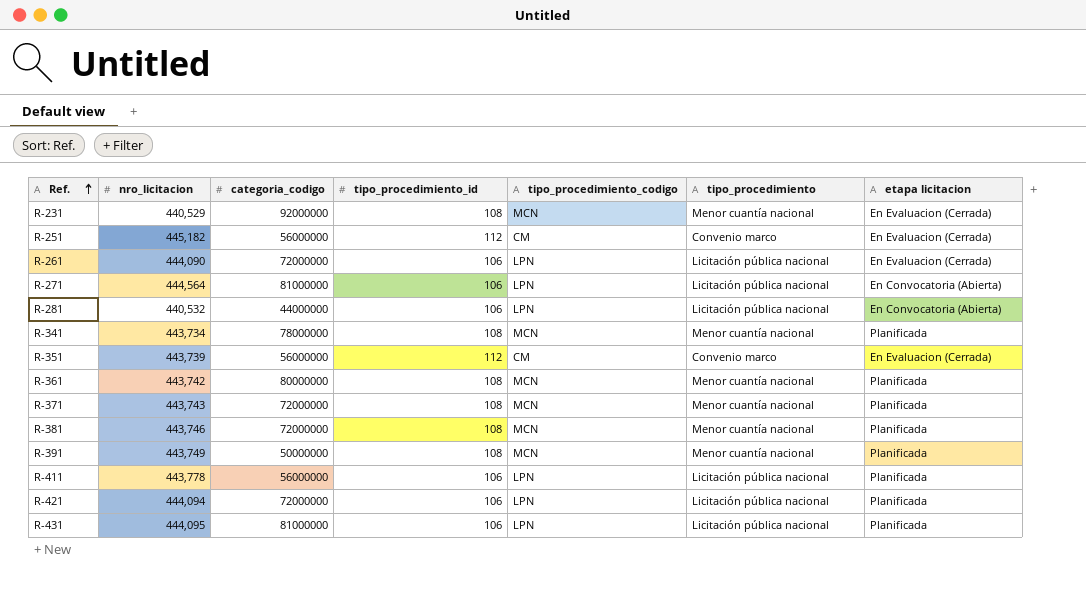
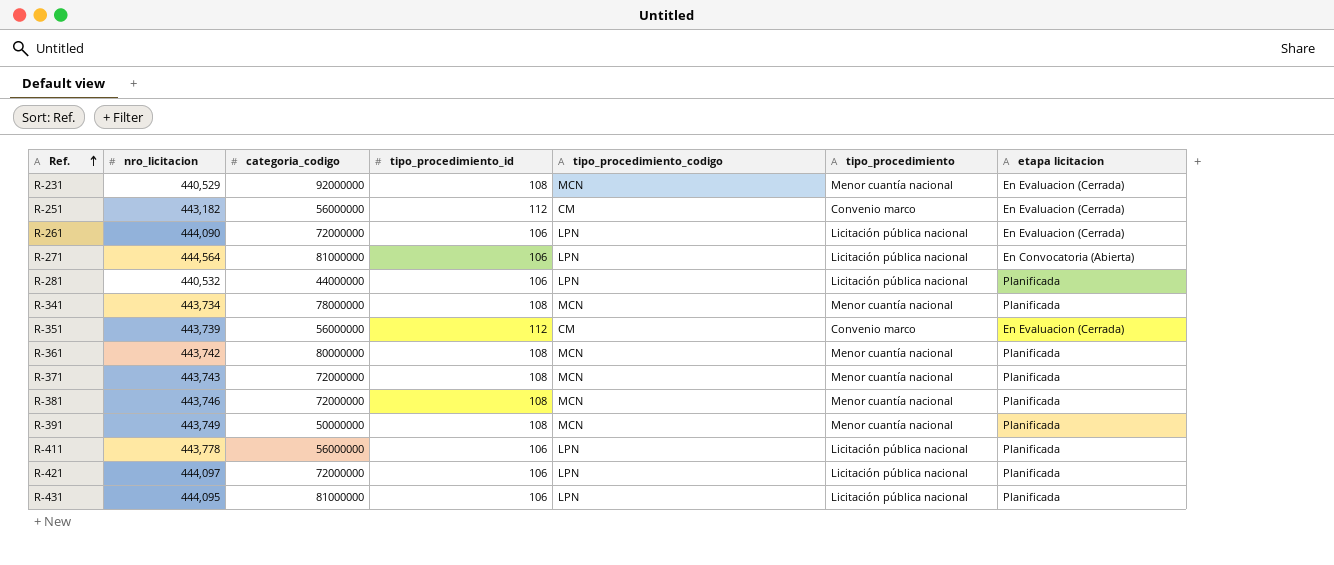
R-251 | nro_licitacion: 445,182 -> 443,182
R-281 | etapa licitacion: En Convocatoria (Abierta) -> Planificada
R-421 | nro_licitacion: 444,094 -> 444,097

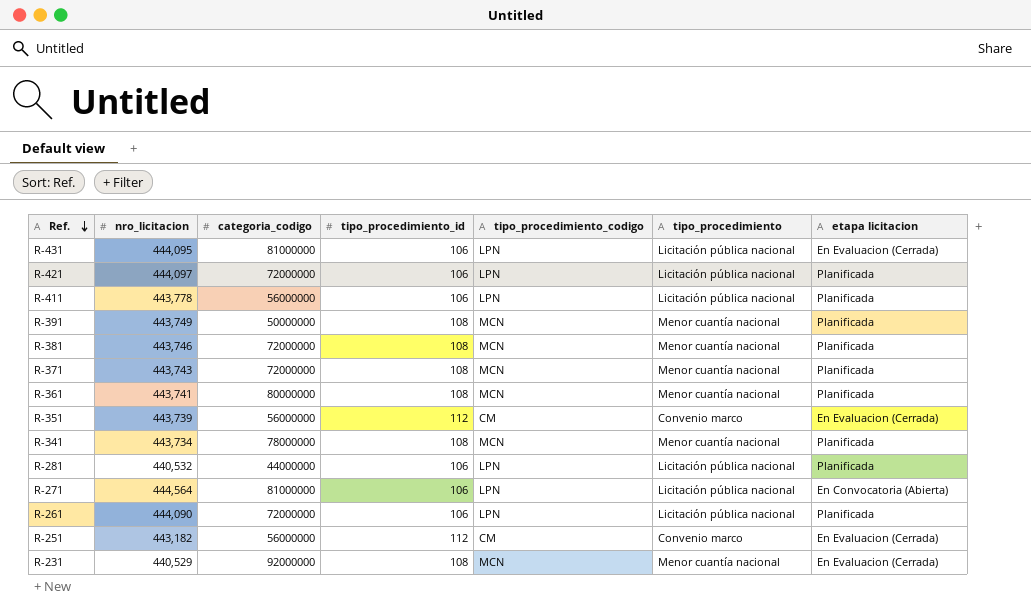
row order: Ref. ascending -> Ref. descending
R-431 | etapa licitacion: Planificada -> En Evaluacion (Cerrada)
R-361 | nro_licitacion: 443,742 -> 443,741
R-261 | etapa licitacion: En Evaluacion (Cerrada) -> Planificada

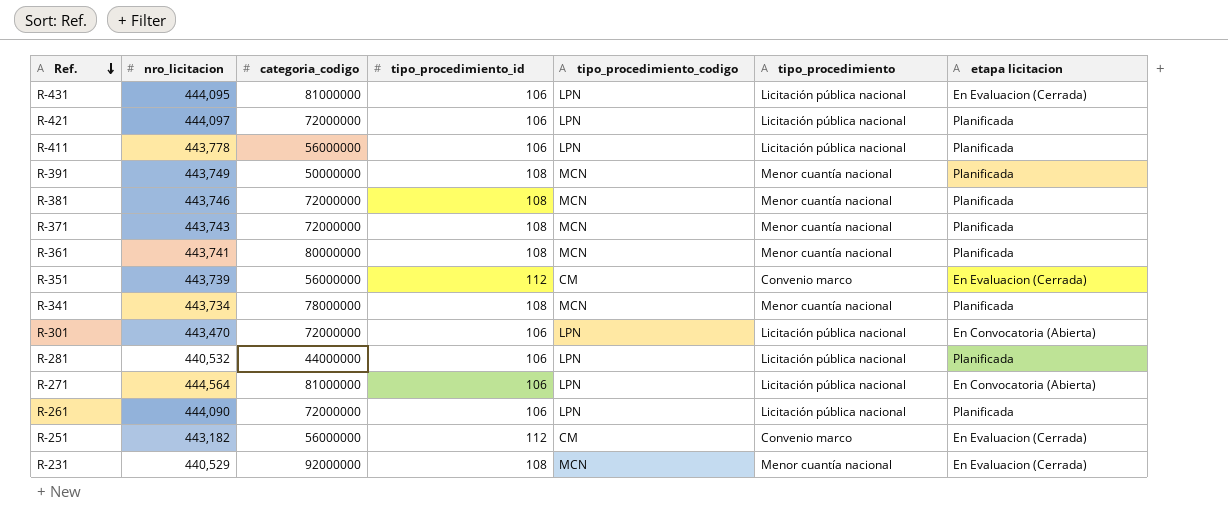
row R-301: none -> 443,470 | 72000000 | 106 | LPN | Licitación pública nacional | En Convocatoria (Abierta)

